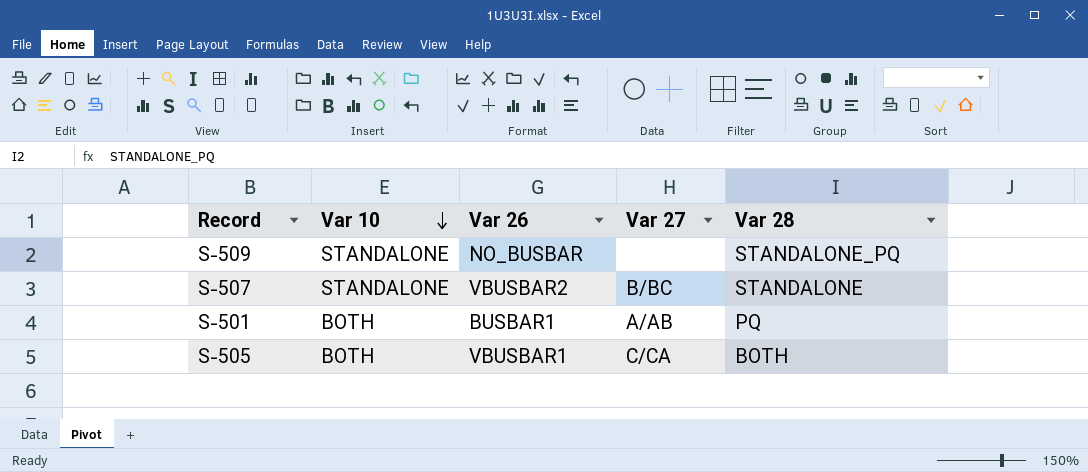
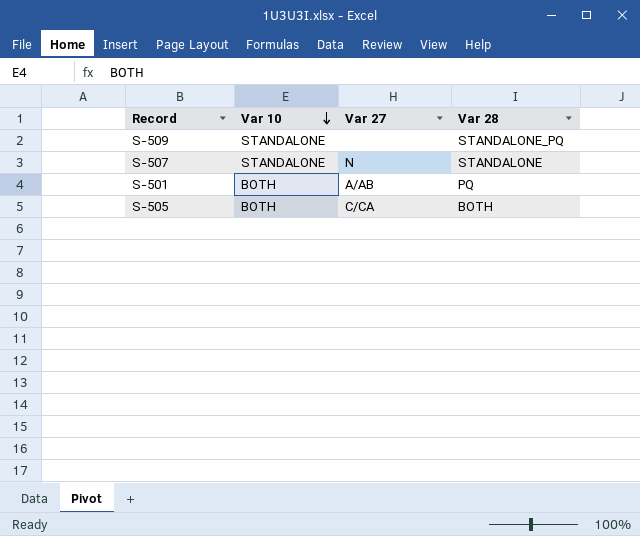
column Var 26 | position: 3 -> none
S-507 | Var 27: B/BC -> N

